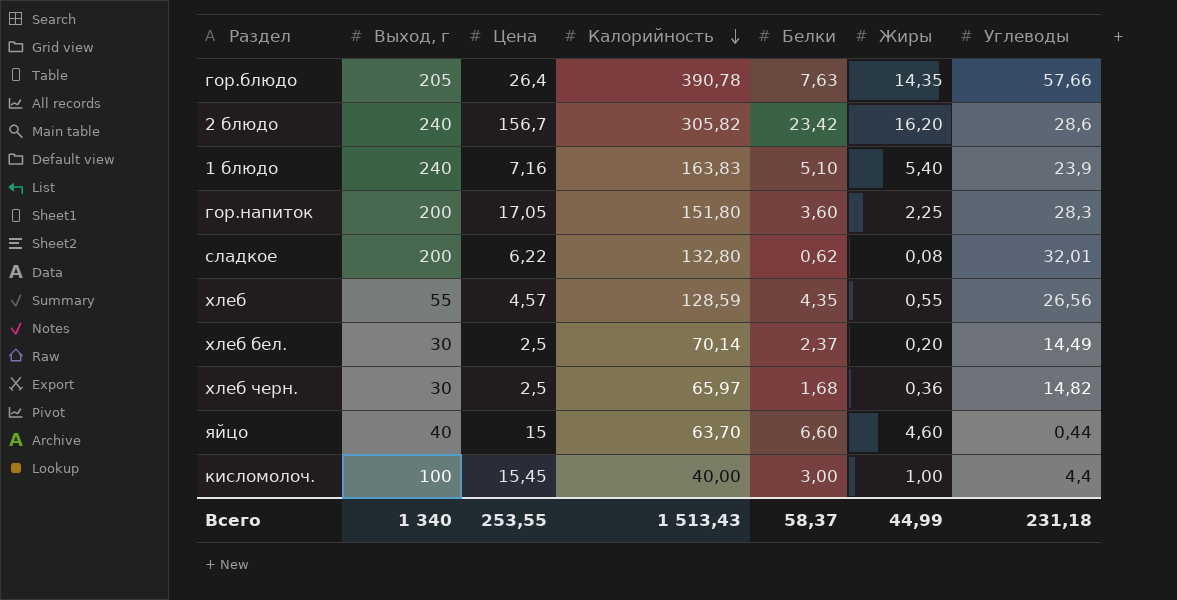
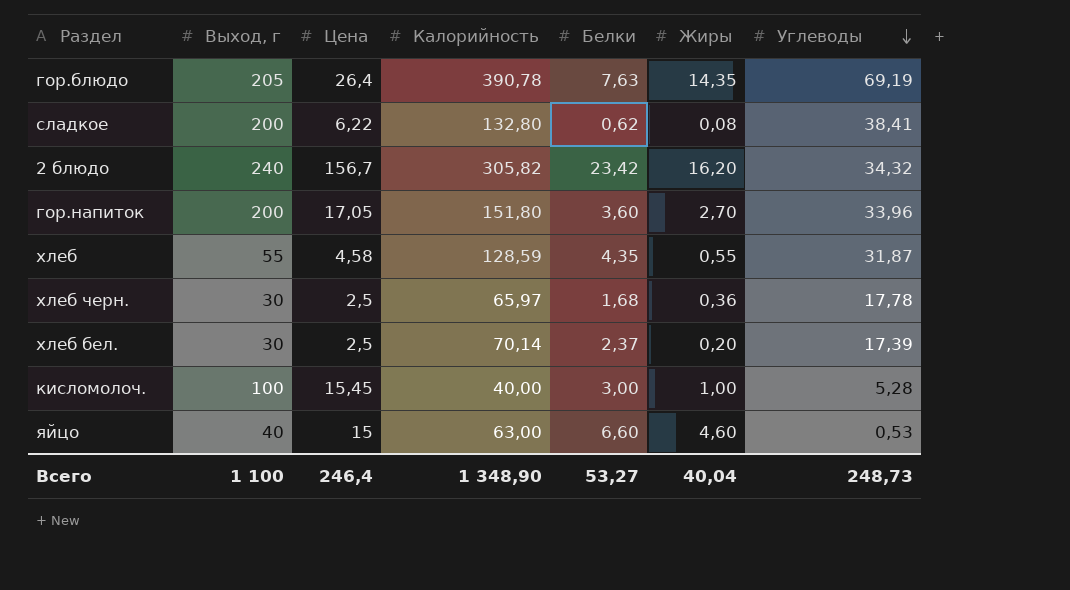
row order: Калорийность descending -> Углеводы descending
row 1 блюдо: 240 | 7,16 | 163,83 | 5,10 | 5,40 | 23,9 -> none
гор.блюдо | Углеводы: 57,66 -> 69,19
сладкое | Углеводы: 32,01 -> 38,41
2 блюдо | Углеводы: 28,6 -> 34,32
гор.напиток | Жиры: 2,25 -> 2,70
гор.напиток | Углеводы: 28,3 -> 33,96
хлеб | Цена: 4,57 -> 4,58
хлеб | Углеводы: 26,56 -> 31,87
хлеб черн. | Углеводы: 14,82 -> 17,78
хлеб бел. | Углеводы: 14,49 -> 17,39
кисломолоч. | Углеводы: 4,4 -> 5,28
яйцо | Калорийность: 63,70 -> 63,00
яйцо | Углеводы: 0,44 -> 0,53
Всего | Выход, г: 1 340 -> 1 100
Всего | Цена: 253,55 -> 246,4
Всего | Калорийность: 1 513,43 -> 1 348,90
Всего | Белки: 58,37 -> 53,27
Всего | Жиры: 44,99 -> 40,04
Всего | Углеводы: 231,18 -> 248,73

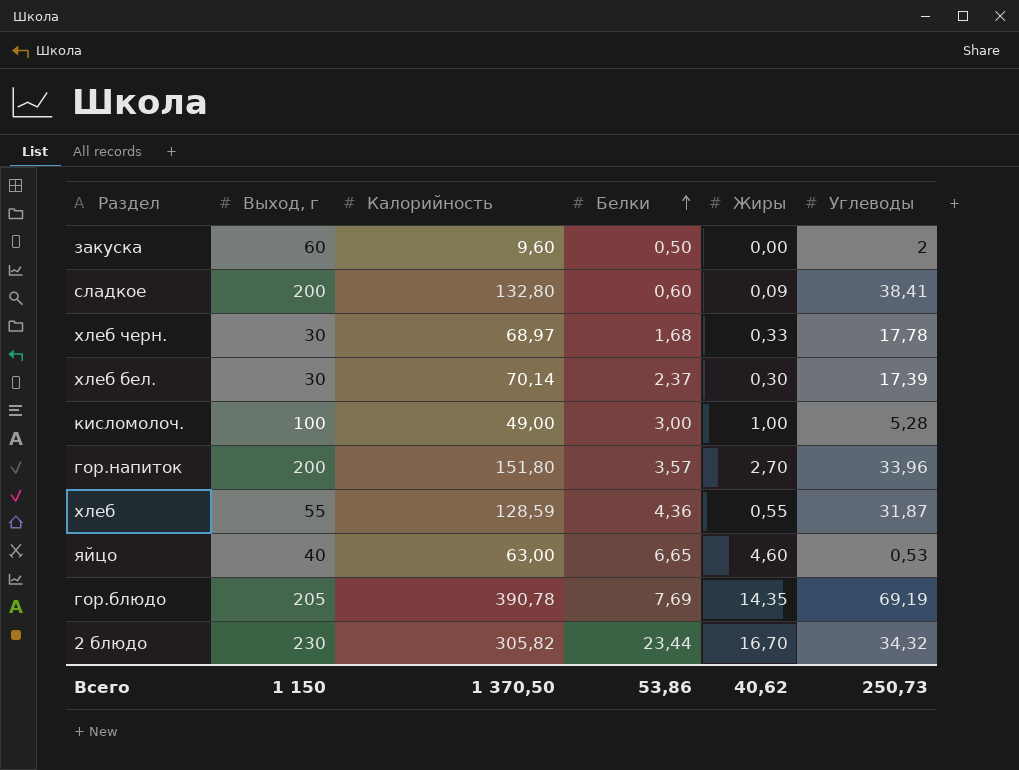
row order: Углеводы descending -> Белки ascending
column Цена | position: 3 -> none
row закуска: none -> 60 | 9,60 | 0,50 | 0,00 | 2
сладкое | Белки: 0,62 -> 0,60
сладкое | Жиры: 0,08 -> 0,09
хлеб черн. | Калорийность: 65,97 -> 68,97
хлеб черн. | Жиры: 0,36 -> 0,33
хлеб бел. | Жиры: 0,20 -> 0,30
кисломолоч. | Калорийность: 40,00 -> 49,00
гор.напиток | Белки: 3,60 -> 3,57
хлеб | Белки: 4,35 -> 4,36
яйцо | Белки: 6,60 -> 6,65
гор.блюдо | Белки: 7,63 -> 7,69
2 блюдо | Выход, г: 240 -> 230
2 блюдо | Белки: 23,42 -> 23,44
2 блюдо | Жиры: 16,20 -> 16,70
Всего | Выход, г: 1 100 -> 1 150
Всего | Калорийность: 1 348,90 -> 1 370,50
Всего | Белки: 53,27 -> 53,86
Всего | Жиры: 40,04 -> 40,62
Всего | Углеводы: 248,73 -> 250,73

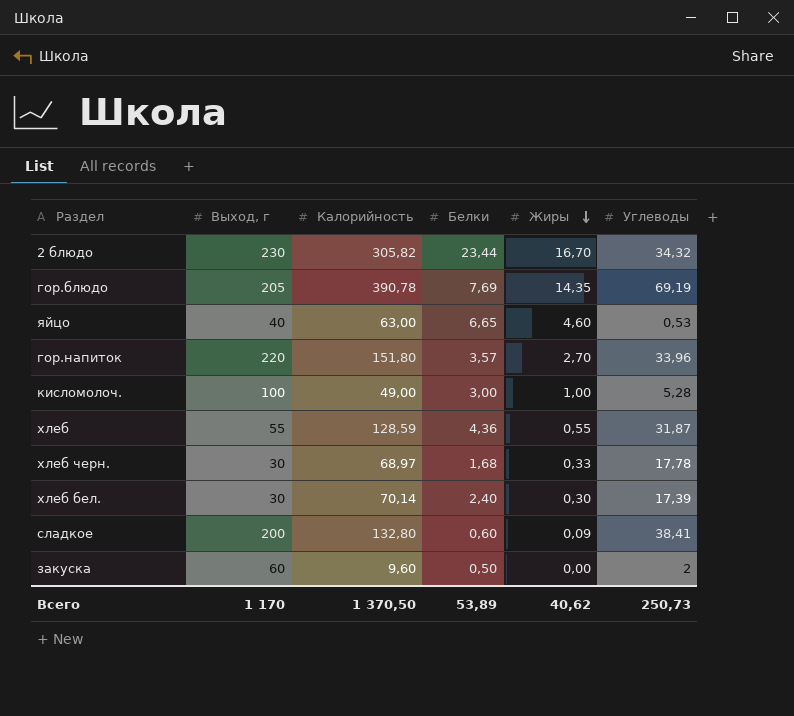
row order: Белки ascending -> Жиры descending
гор.напиток | Выход, г: 200 -> 220
хлеб бел. | Белки: 2,37 -> 2,40
Всего | Выход, г: 1 150 -> 1 170
Всего | Белки: 53,86 -> 53,89

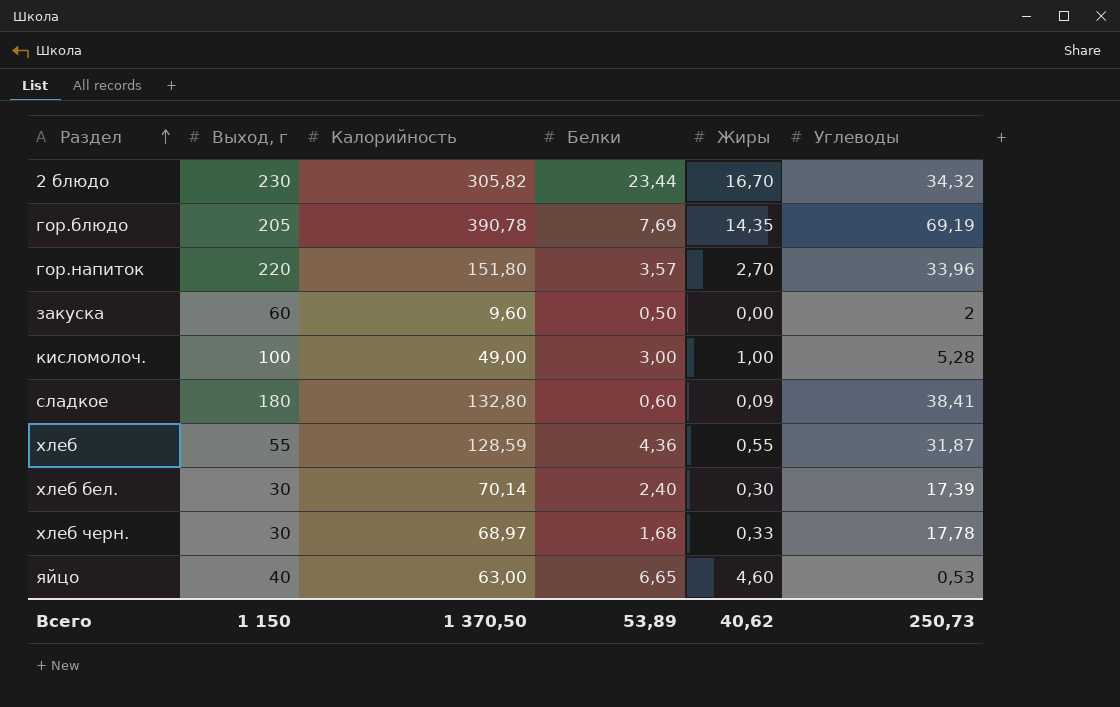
row order: Жиры descending -> Раздел ascending
сладкое | Выход, г: 200 -> 180
Всего | Выход, г: 1 170 -> 1 150

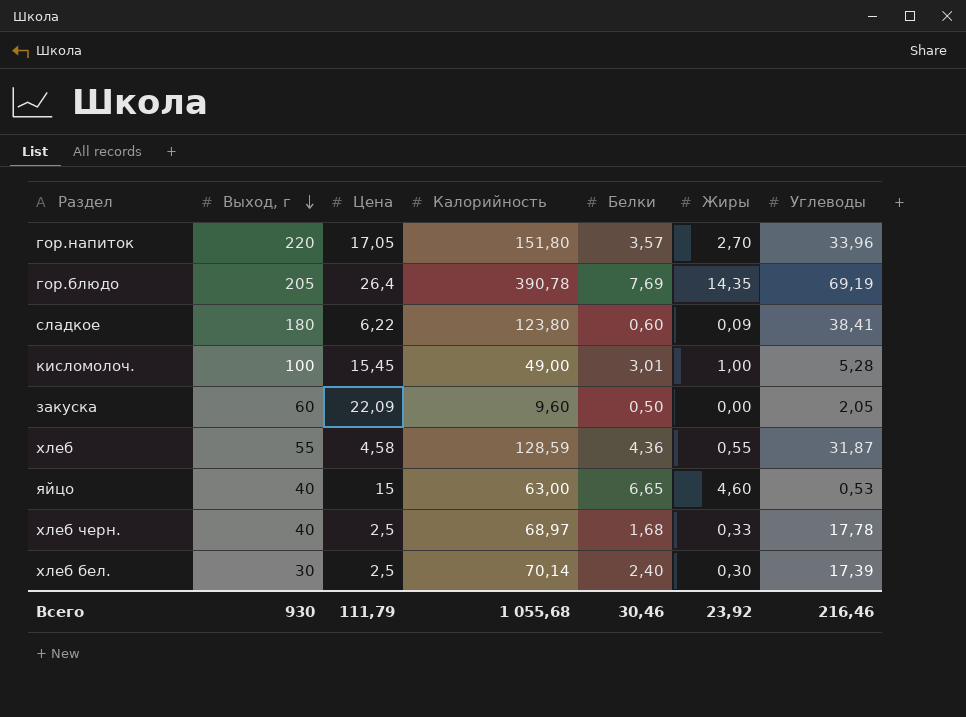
row order: Раздел ascending -> Выход, г descending
column Цена | position: none -> 3
row 2 блюдо: 230 | 305,82 | 23,44 | 16,70 | 34,32 -> none
сладкое | Калорийность: 132,80 -> 123,80
кисломолоч. | Белки: 3,00 -> 3,01
закуска | Углеводы: 2 -> 2,05
хлеб черн. | Выход, г: 30 -> 40
Всего | Выход, г: 1 150 -> 930
Всего | Калорийность: 1 370,50 -> 1 055,68
Всего | Белки: 53,89 -> 30,46
Всего | Жиры: 40,62 -> 23,92
Всего | Углеводы: 250,73 -> 216,46

